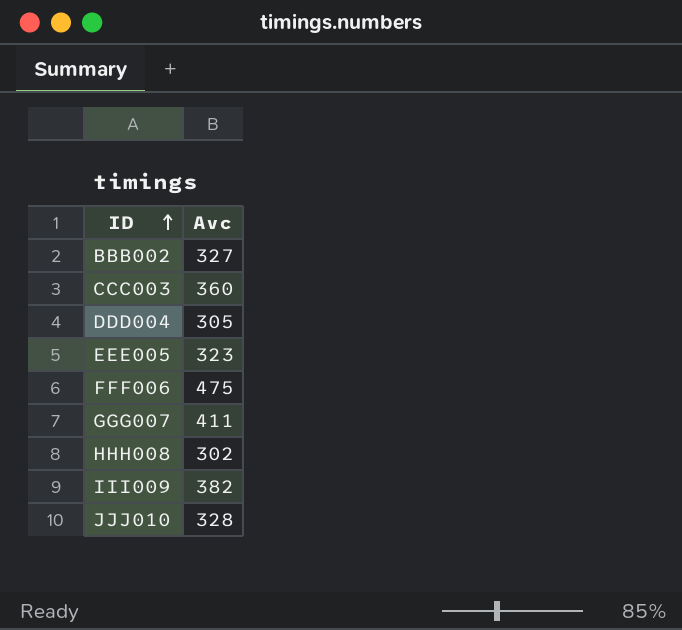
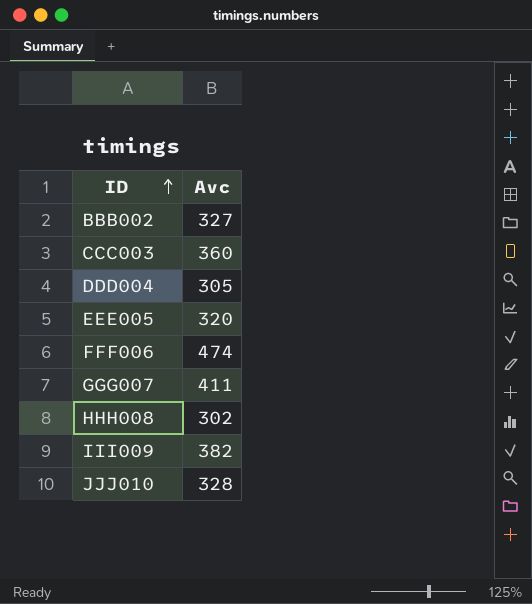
EEE005 | Avc: 323 -> 320
FFF006 | Avc: 475 -> 474

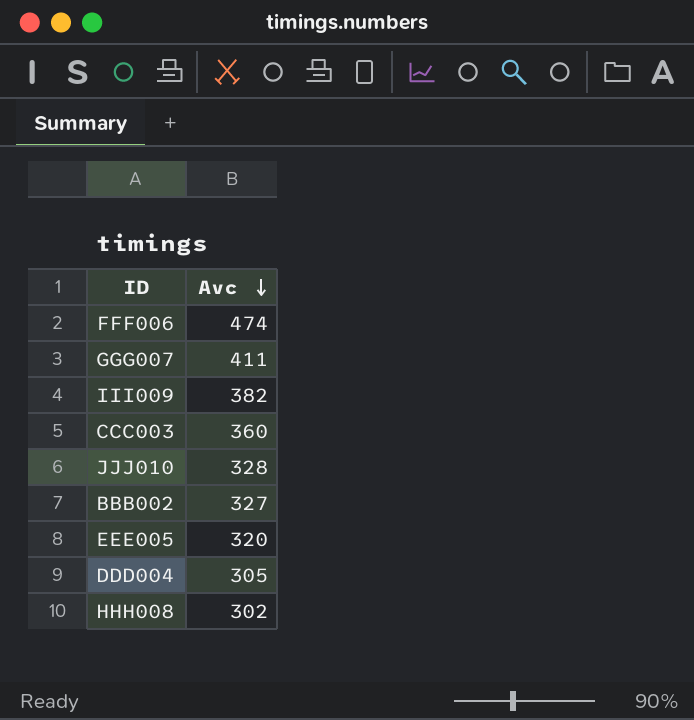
row order: ID ascending -> Avc descending

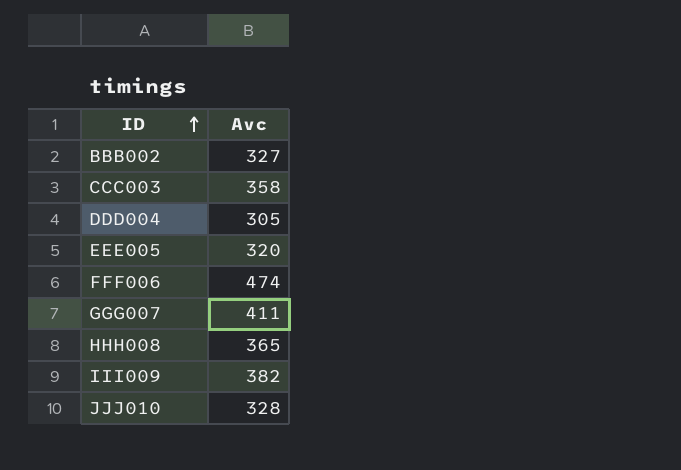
row order: Avc descending -> ID ascending
CCC003 | Avc: 360 -> 358
HHH008 | Avc: 302 -> 365

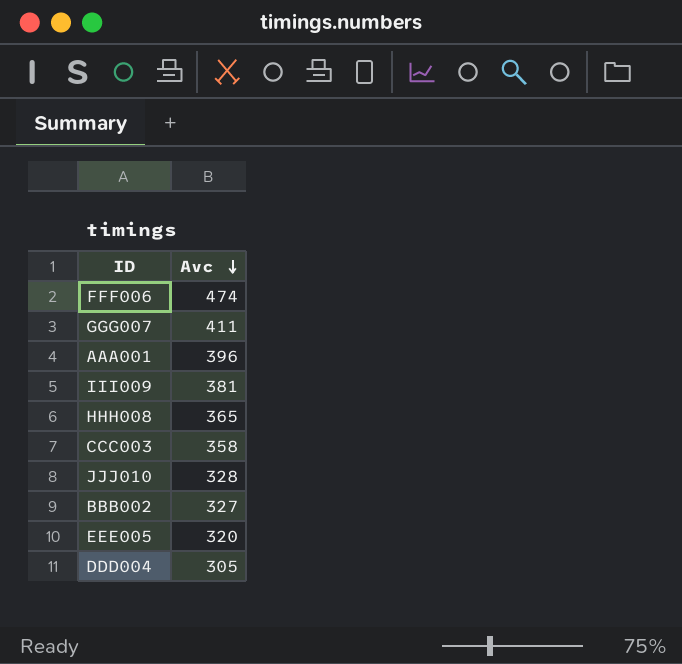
row order: ID ascending -> Avc descending
row AAA001: none -> 396
III009 | Avc: 382 -> 381

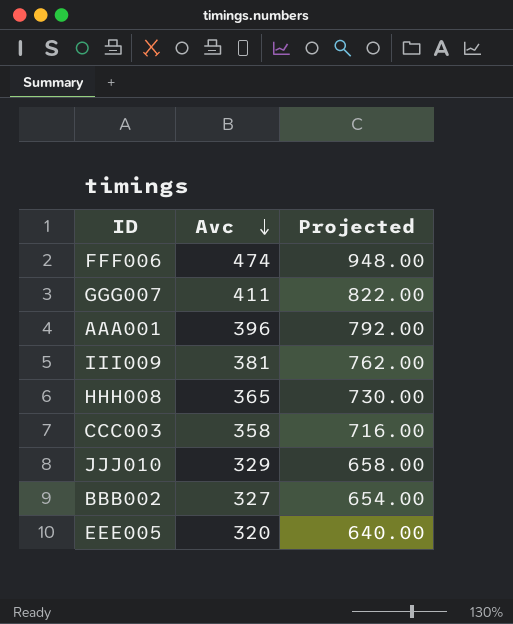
column Projected | formula: none -> [Avc] * 2
row DDD004: 305 -> none
JJJ010 | Avc: 328 -> 329

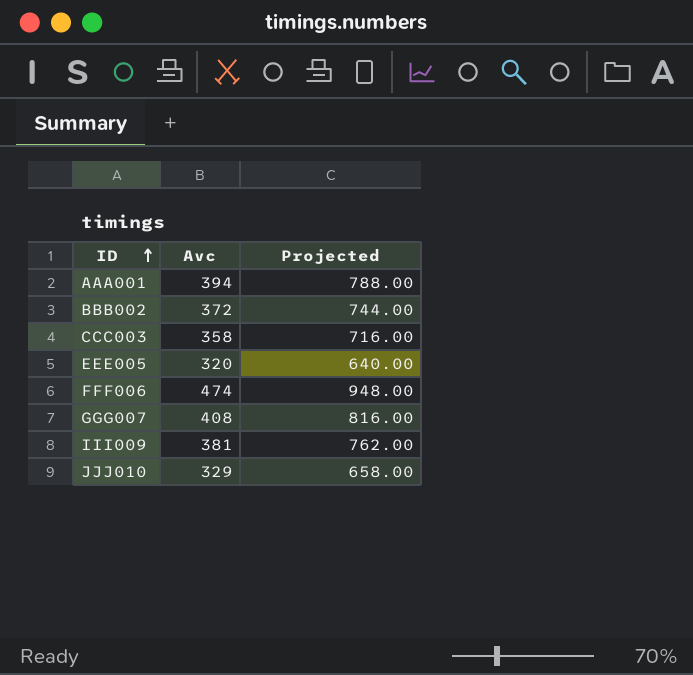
row order: Avc descending -> ID ascending
row HHH008: 365 | 730.00 -> none
AAA001 | Avc: 396 -> 394
AAA001 | Projected: 792.00 -> 788.00
BBB002 | Avc: 327 -> 372
BBB002 | Projected: 654.00 -> 744.00
GGG007 | Avc: 411 -> 408
GGG007 | Projected: 822.00 -> 816.00

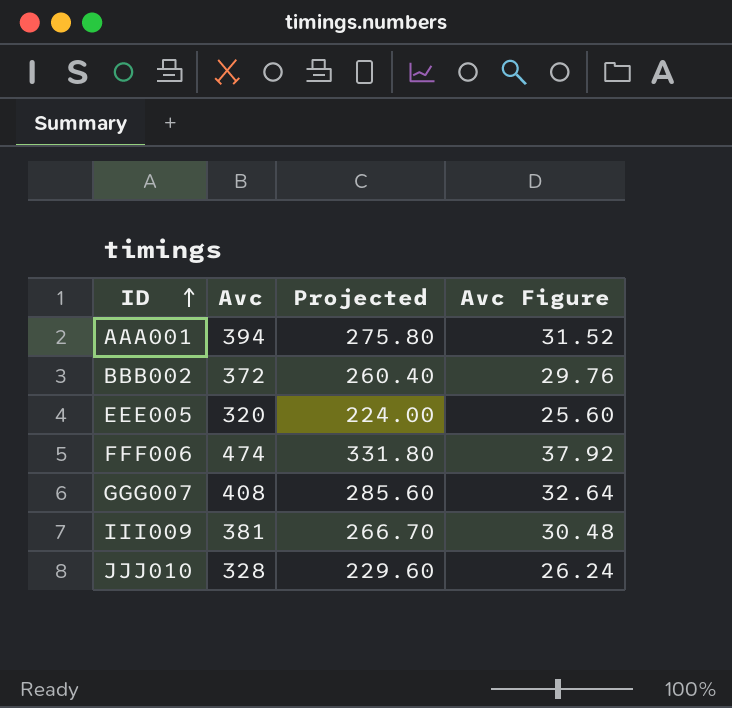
column Projected | formula: [Avc] * 2 -> [Avc] * 0.7
column Avc Figure | formula: none -> [Avc] * 0.08
row CCC003: 358 | 716.00 -> none
JJJ010 | Avc: 329 -> 328

